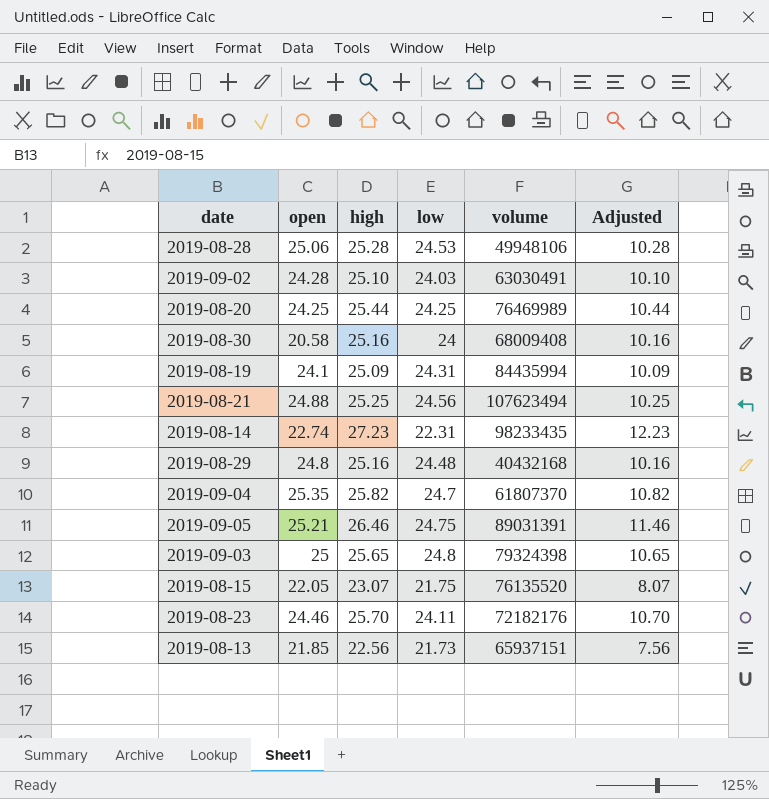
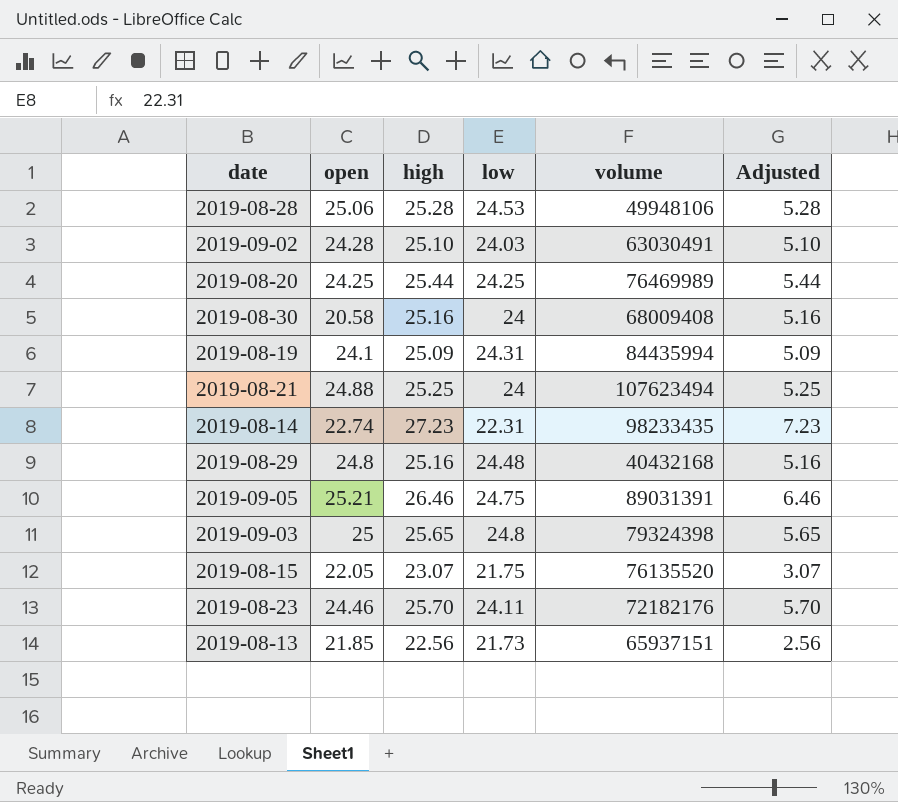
column Adjusted | formula: [high] - 15 -> [high] - 20
row 2019-09-04: 25.35 | 25.82 | 24.7 | 61807370 | 10.82 -> none
2019-08-21 | low: 24.56 -> 24

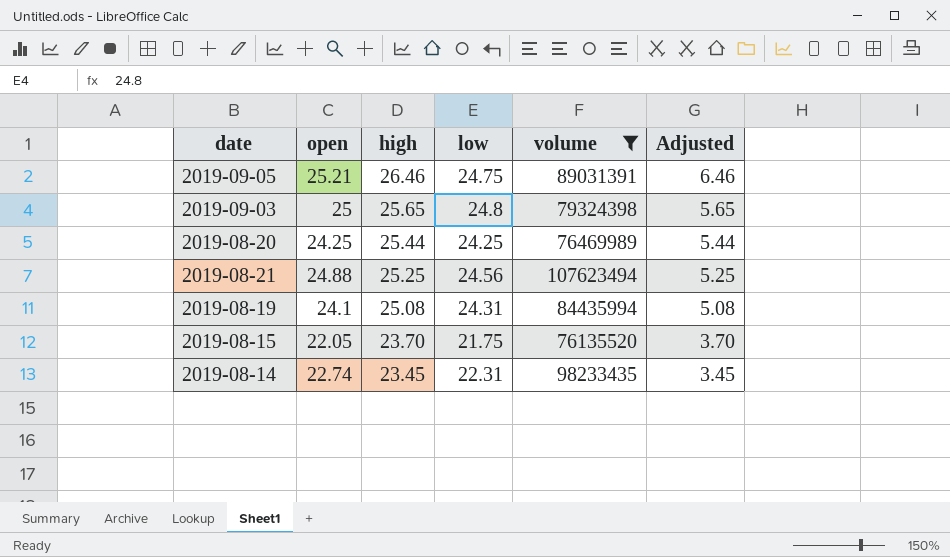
filter: none -> volume >= 76135520
row order: none -> high descending
2019-08-21 | low: 24 -> 24.56
2019-08-19 | high: 25.09 -> 25.08
2019-08-19 | Adjusted: 5.09 -> 5.08
2019-08-15 | high: 23.07 -> 23.70
2019-08-15 | Adjusted: 3.07 -> 3.70
2019-08-14 | high: 27.23 -> 23.45
2019-08-14 | Adjusted: 7.23 -> 3.45

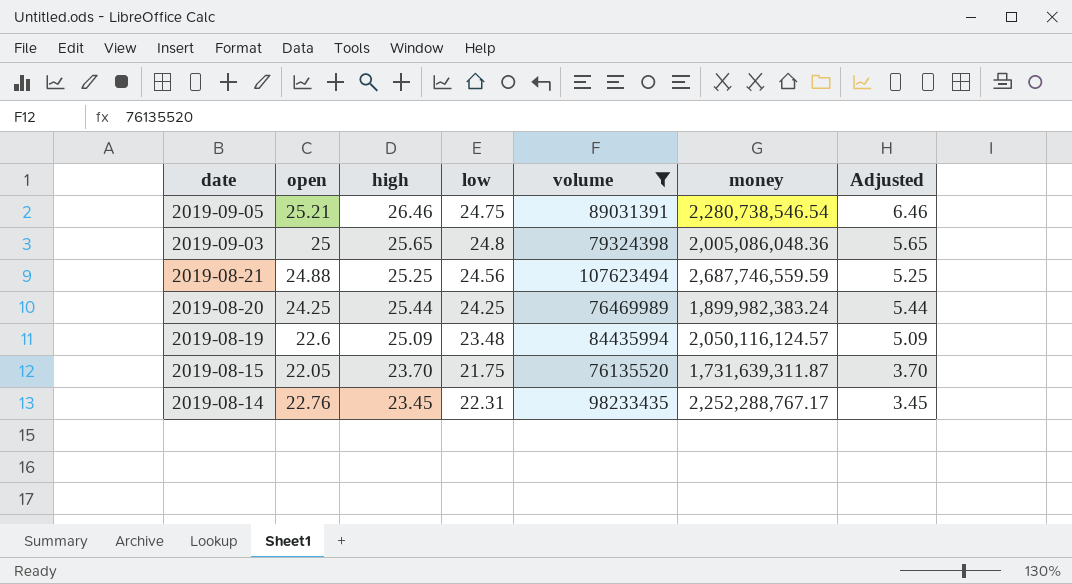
row order: high descending -> date descending
column money | position: none -> 6
2019-08-19 | open: 24.1 -> 22.6
2019-08-19 | high: 25.08 -> 25.09
2019-08-19 | low: 24.31 -> 23.48
2019-08-19 | Adjusted: 5.08 -> 5.09
2019-08-14 | open: 22.74 -> 22.76

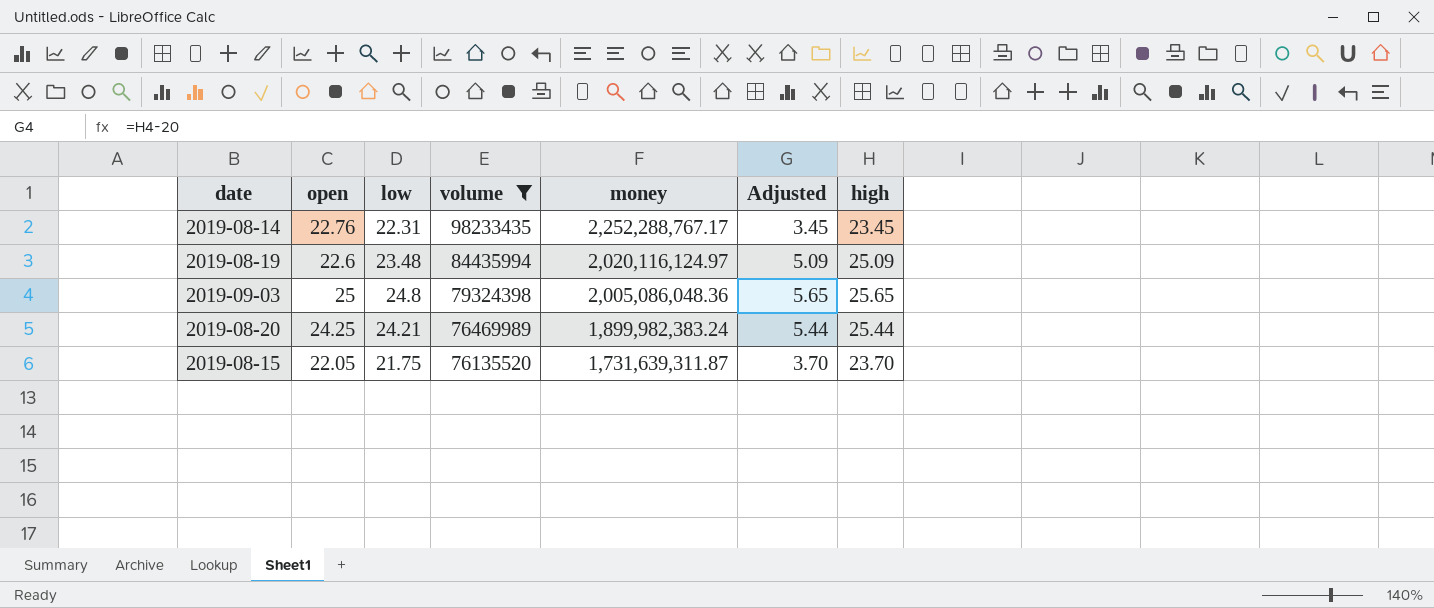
row order: date descending -> volume descending
column high | position: 3 -> 7
row 2019-09-05: 25.21 | 26.46 | 24.75 | 89031391 | 2,280,738,546.54 | 6.46 -> none
row 2019-08-21: 24.88 | 25.25 | 24.56 | 107623494 | 2,687,746,559.59 | 5.25 -> none
2019-08-19 | money: 2,050,116,124.57 -> 2,020,116,124.97
2019-08-20 | low: 24.25 -> 24.21

